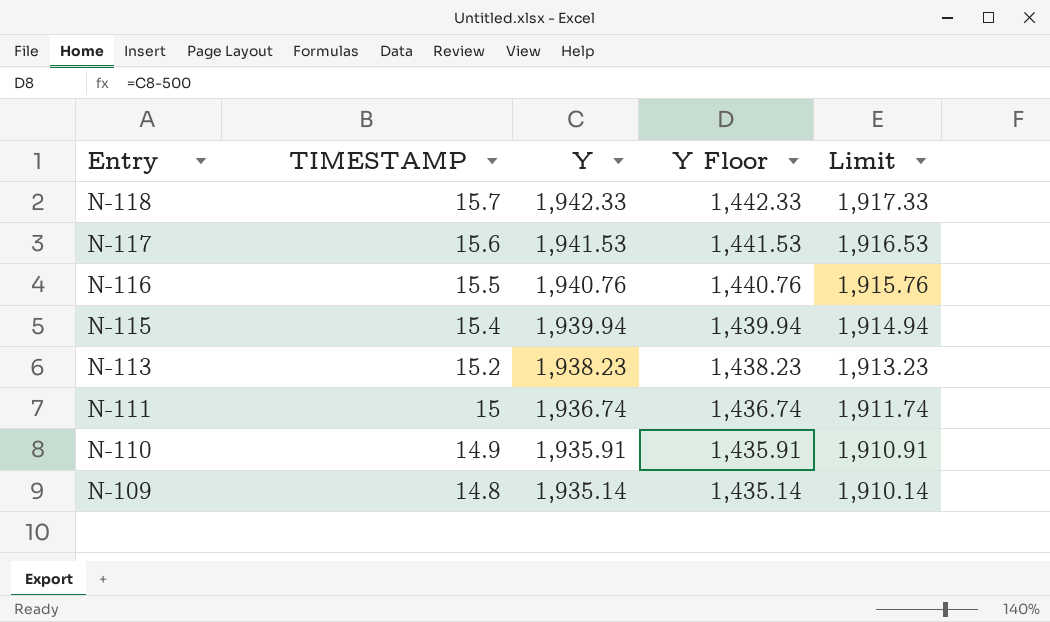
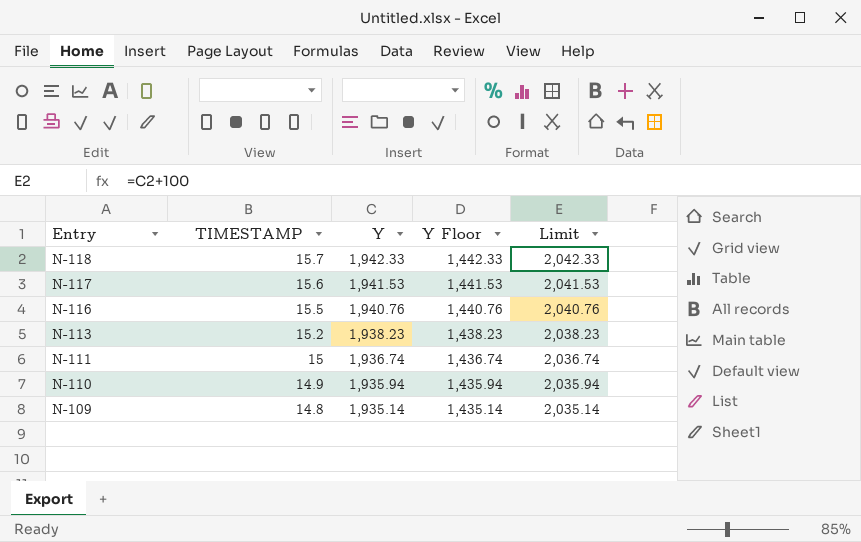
column Limit | formula: [Y] - 25 -> [Y] + 100
row N-115: 15.4 | 1,939.94 | 1,439.94 | 1,914.94 -> none
N-110 | Y: 1,935.91 -> 1,935.94
N-110 | Y Floor: 1,435.91 -> 1,435.94

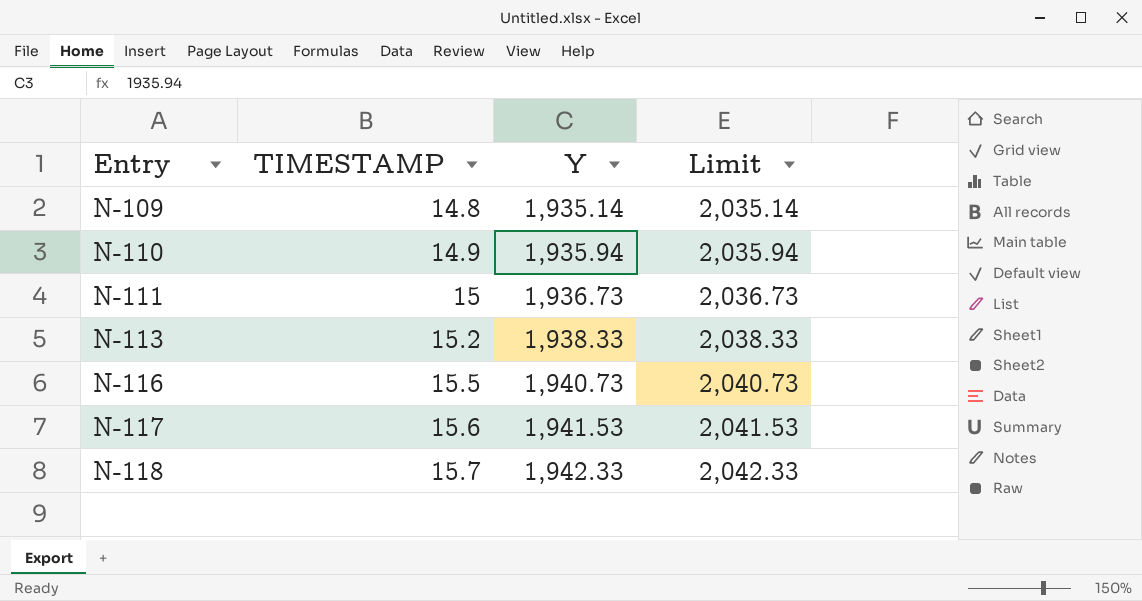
row order: Entry descending -> Entry ascending
column Y Floor | formula: [Y] - 500 -> none
N-111 | Y: 1,936.74 -> 1,936.73
N-111 | Limit: 2,036.74 -> 2,036.73
N-113 | Y: 1,938.23 -> 1,938.33
N-113 | Limit: 2,038.23 -> 2,038.33
N-116 | Y: 1,940.76 -> 1,940.73
N-116 | Limit: 2,040.76 -> 2,040.73

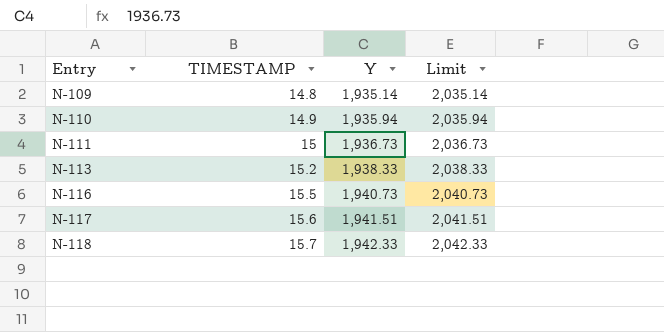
N-117 | Y: 1,941.53 -> 1,941.51
N-117 | Limit: 2,041.53 -> 2,041.51

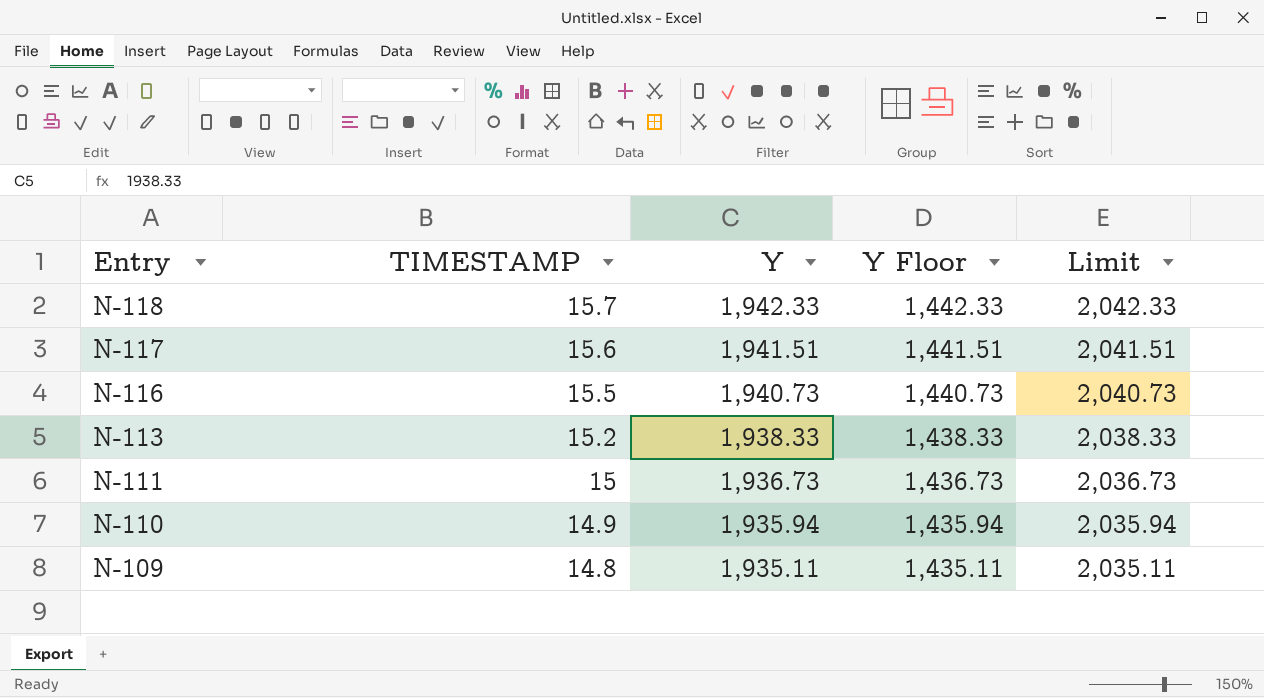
row order: Entry ascending -> Entry descending
column Y Floor | formula: none -> [Y] - 500
N-109 | Y: 1,935.14 -> 1,935.11
N-109 | Limit: 2,035.14 -> 2,035.11

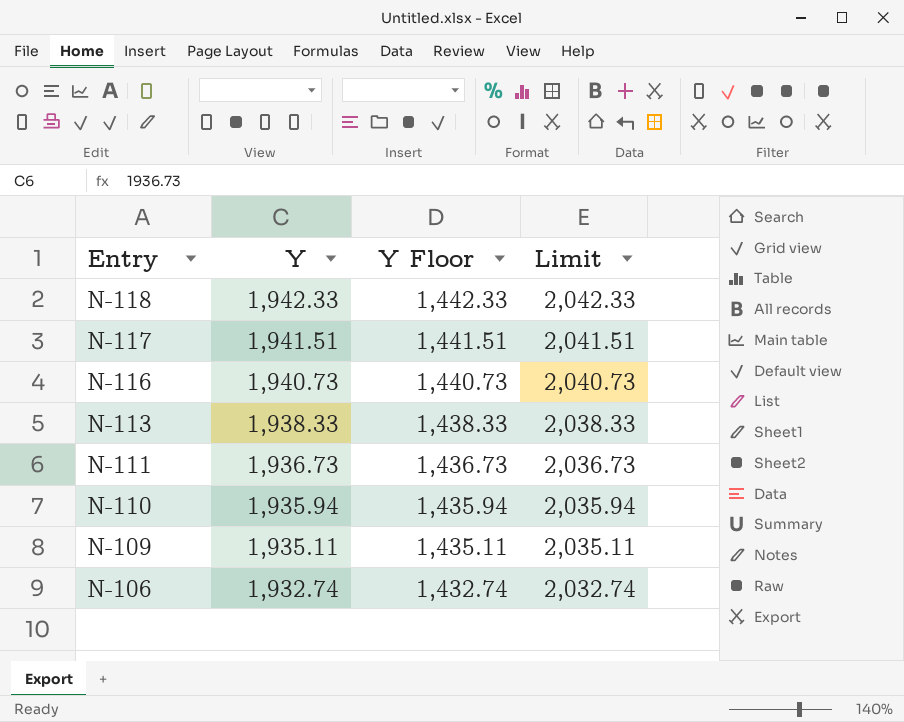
column TIMESTAMP | position: 2 -> none
row N-106: none -> 1,932.74 | 1,432.74 | 2,032.74

